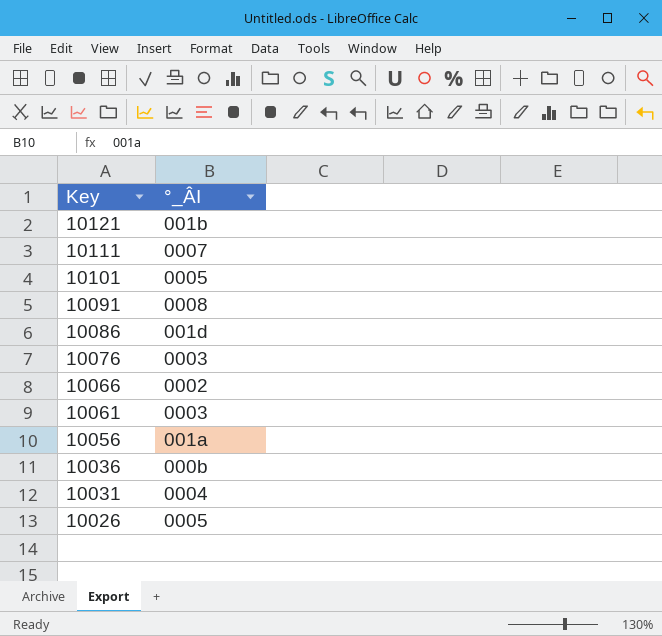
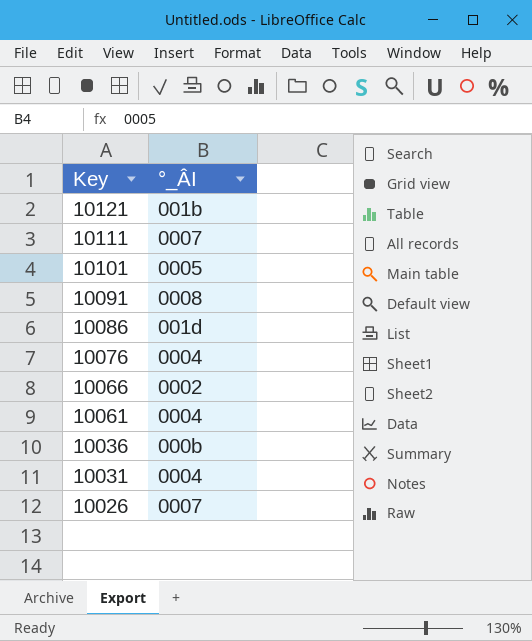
row 10056: 001a -> none
10076 | °_ÂI: 0003 -> 0004
10061 | °_ÂI: 0003 -> 0004
10026 | °_ÂI: 0005 -> 0007

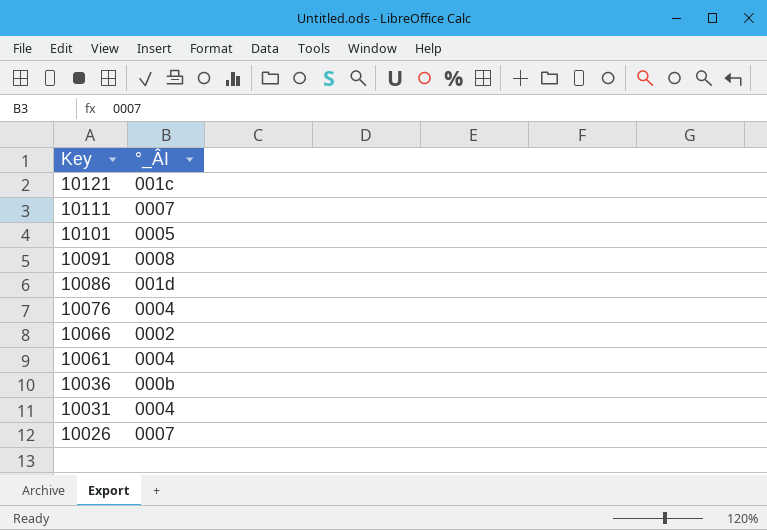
10121 | °_ÂI: 001b -> 001c

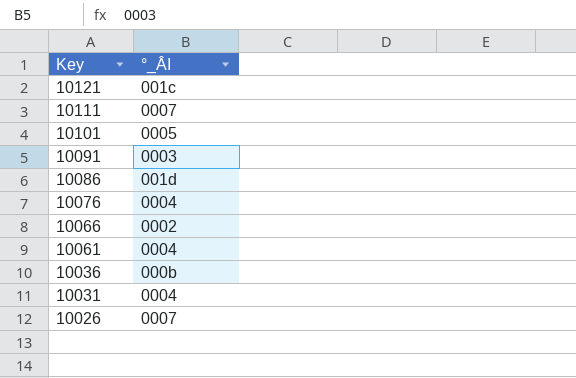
10091 | °_ÂI: 0008 -> 0003

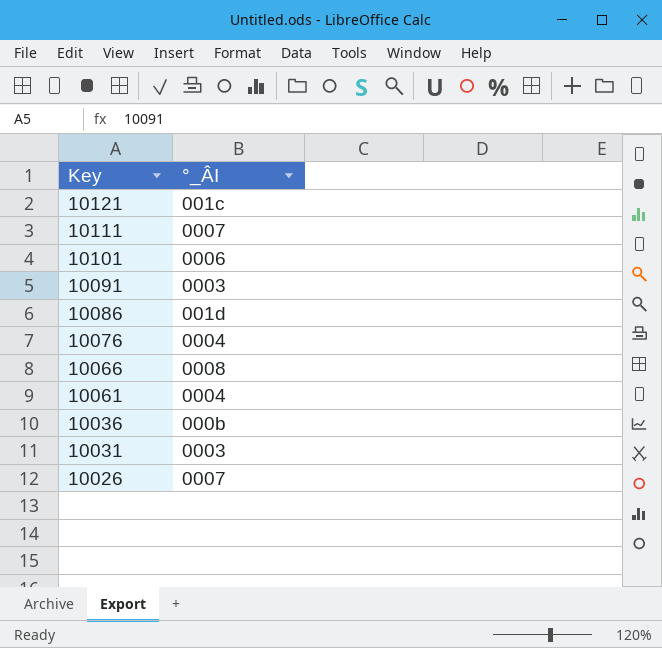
10101 | °_ÂI: 0005 -> 0006
10066 | °_ÂI: 0002 -> 0008
10031 | °_ÂI: 0004 -> 0003

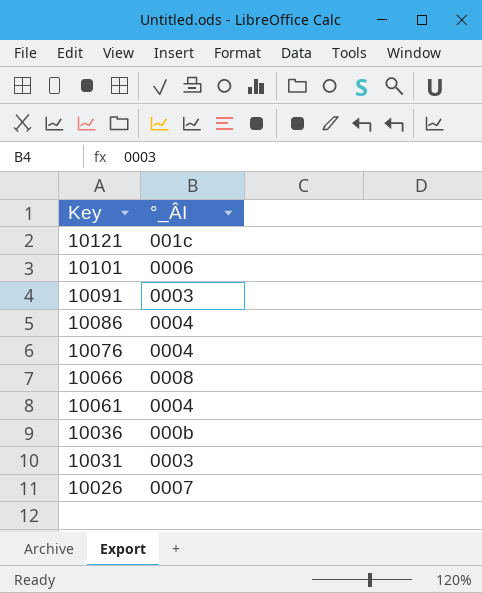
row 10111: 0007 -> none
10086 | °_ÂI: 001d -> 0004

